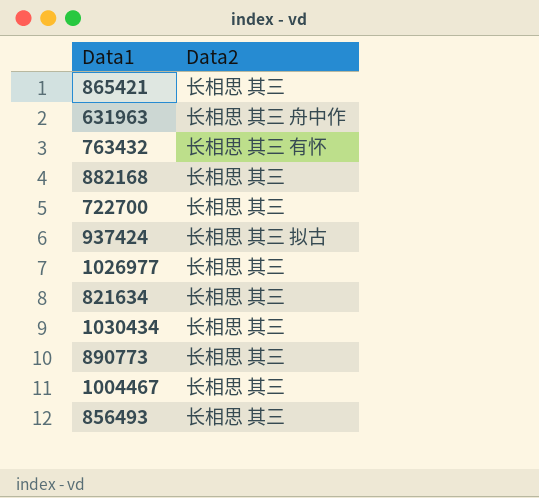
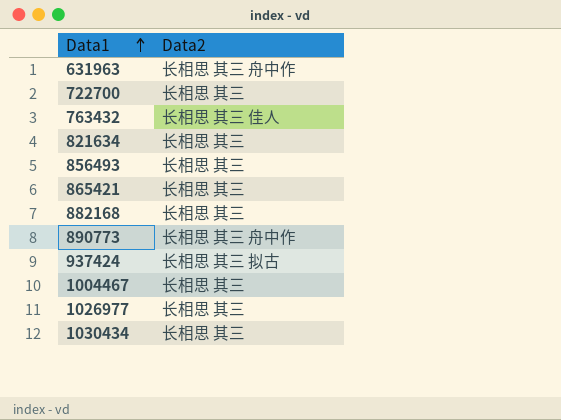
row order: none -> Data1 ascending
763432 | Data2: 长相思 其三 有怀 -> 长相思 其三 佳人
890773 | Data2: 长相思 其三 -> 长相思 其三 舟中作

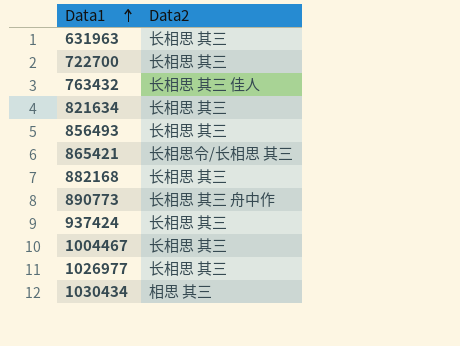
631963 | Data2: 长相思 其三 舟中作 -> 长相思 其三
865421 | Data2: 长相思 其三 -> 长相思令/长相思 其三
937424 | Data2: 长相思 其三 拟古 -> 长相思 其三
1030434 | Data2: 长相思 其三 -> 相思 其三

